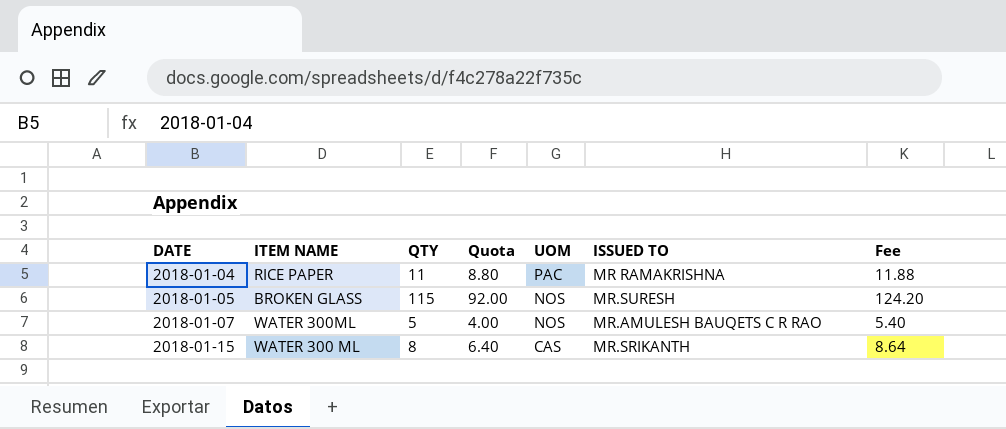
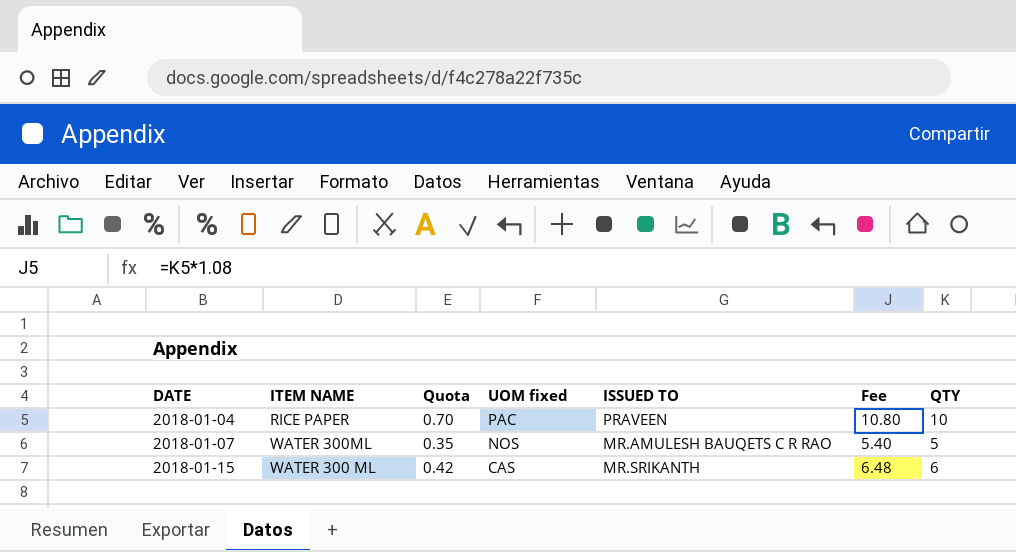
column Quota | formula: [QTY] * 0.8 -> [QTY] * 0.07
column name: UOM -> UOM fixed
column QTY | position: 3 -> 7
row 2018-01-05: BROKEN GLASS | 115 | 92.00 | NOS | MR.SURESH | 124.20 -> none
2018-01-04 | ISSUED TO: MR RAMAKRISHNA -> PRAVEEN
2018-01-04 | Fee: 11.88 -> 10.80
2018-01-04 | QTY: 11 -> 10
2018-01-15 | Fee: 8.64 -> 6.48
2018-01-15 | QTY: 8 -> 6

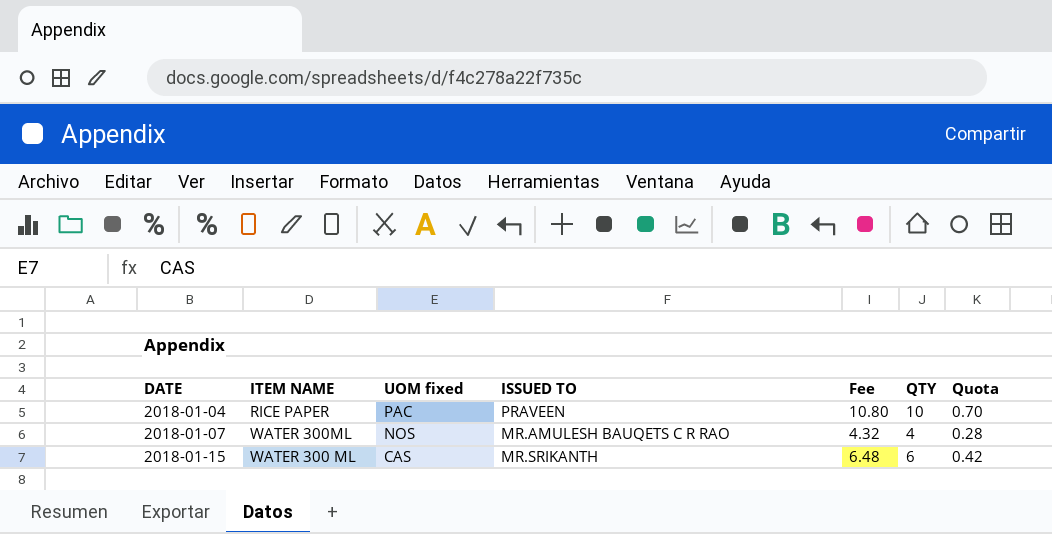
column Quota | position: 3 -> 7
2018-01-07 | Fee: 5.40 -> 4.32
2018-01-07 | QTY: 5 -> 4
2018-01-07 | Quota: 0.35 -> 0.28

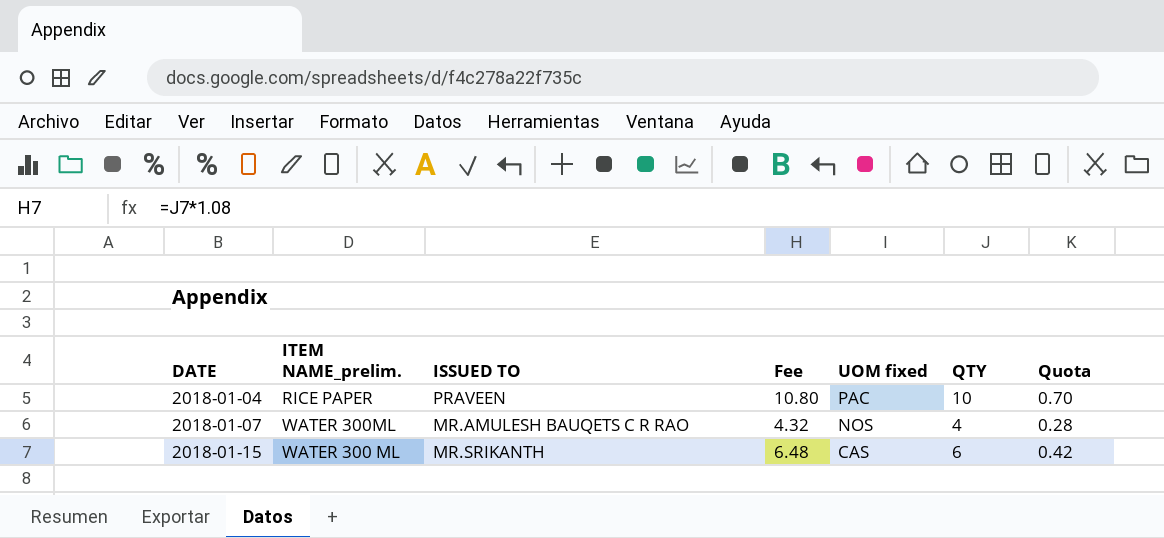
column name: ITEM NAME -> ITEM NAME_prelim.
column UOM fixed | position: 3 -> 5

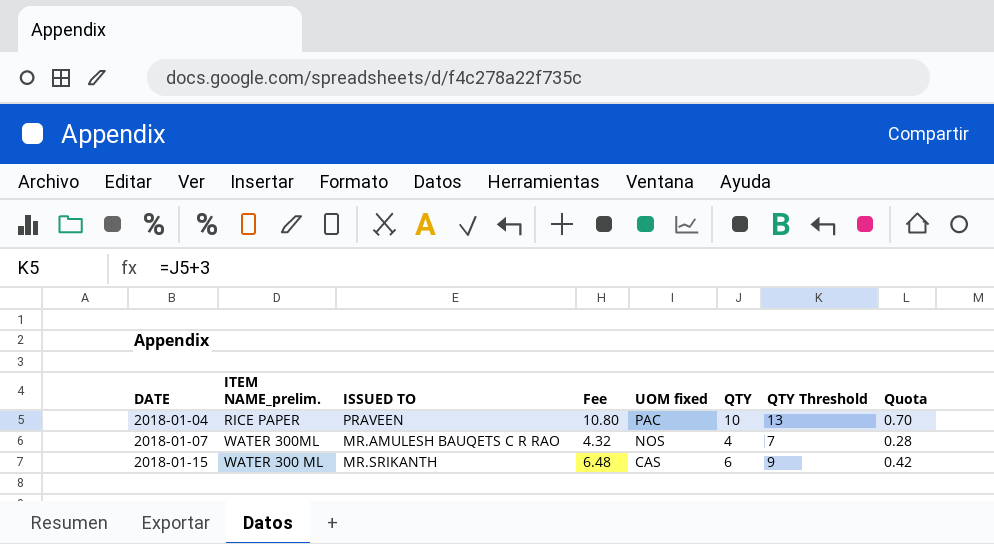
column QTY Threshold | formula: none -> [QTY] + 3

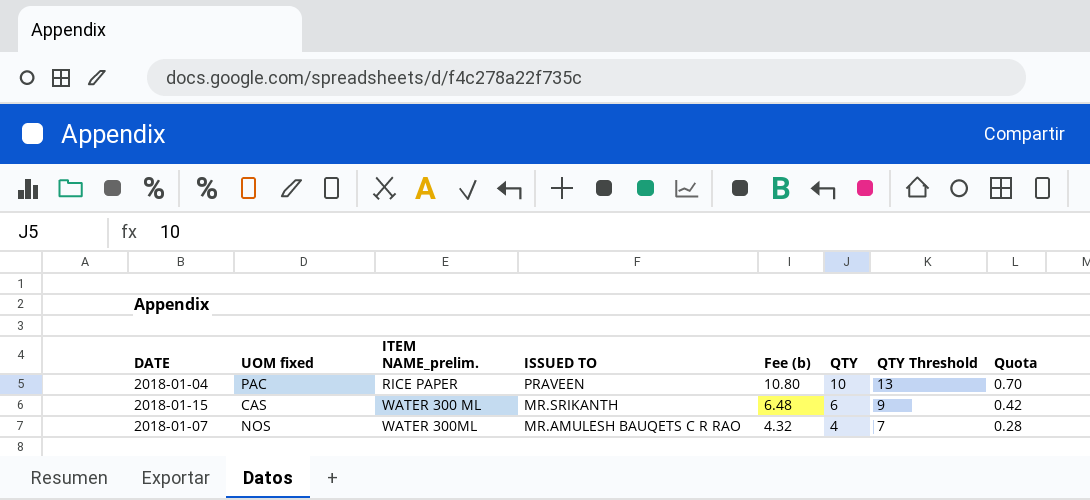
row order: DATE ascending -> ITEM NAME_prelim. ascending
column UOM fixed | position: 5 -> 2
column name: Fee -> Fee (b)

